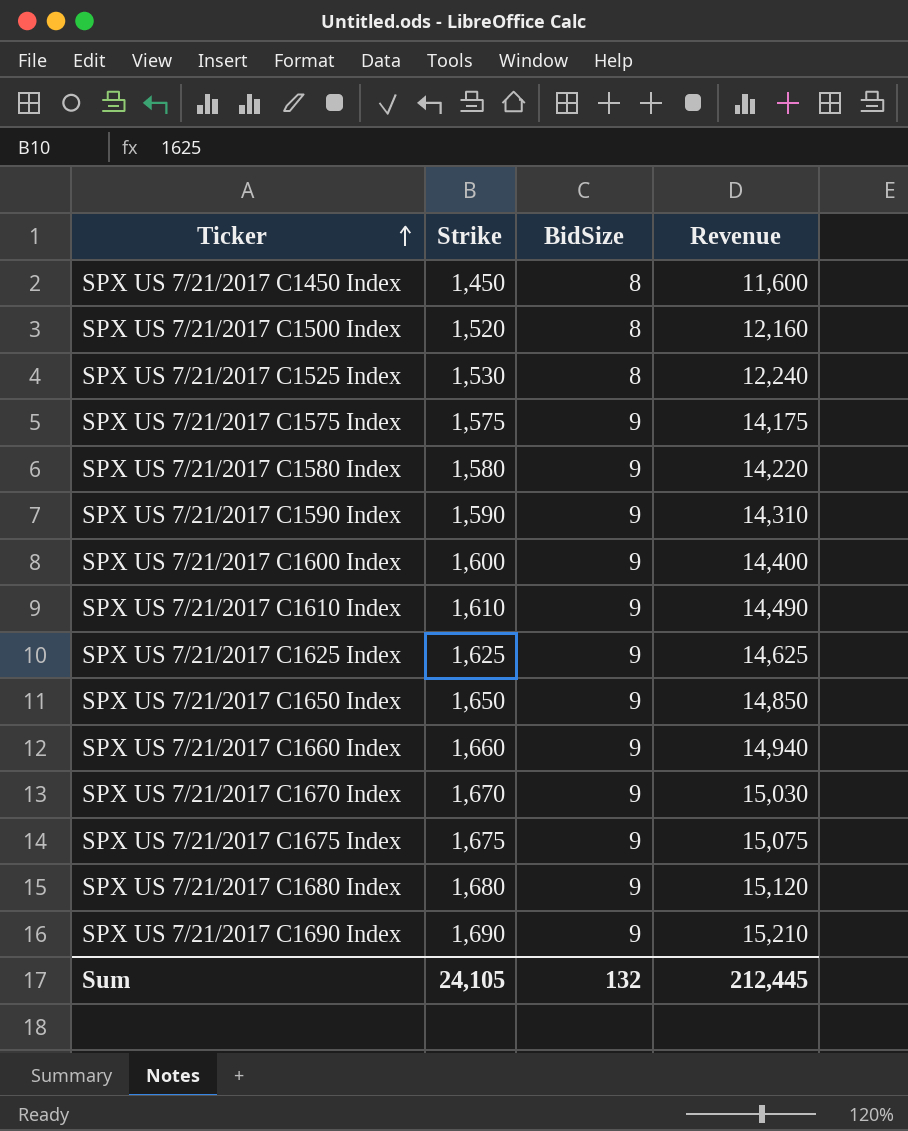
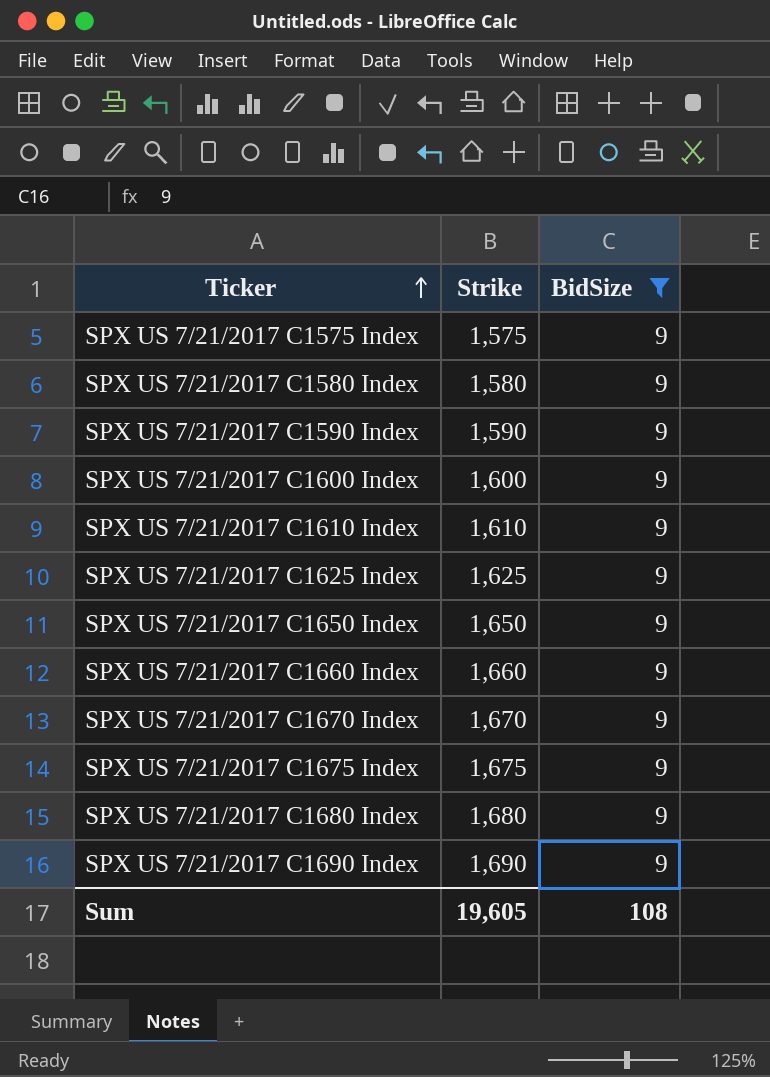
filter: none -> BidSize = 9
column Revenue | formula: [Strike] * [BidSize] -> none
Sum | Strike: 24,105 -> 19,605
Sum | BidSize: 132 -> 108

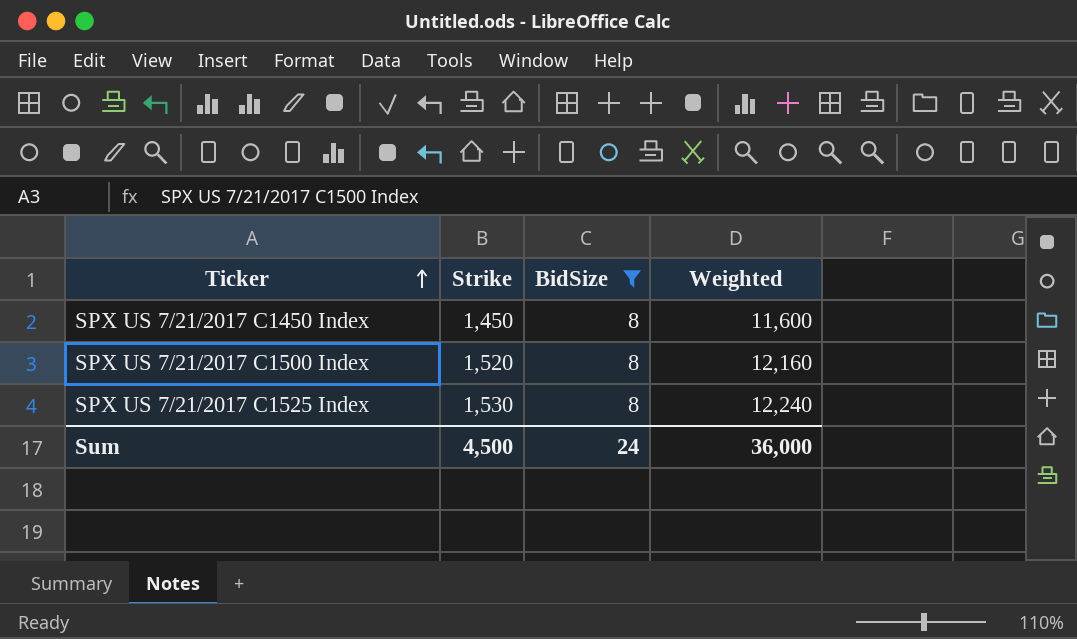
filter: BidSize = 9 -> BidSize = 8
column Weighted | formula: none -> [Strike] * [BidSize]
Sum | Strike: 19,605 -> 4,500
Sum | BidSize: 108 -> 24

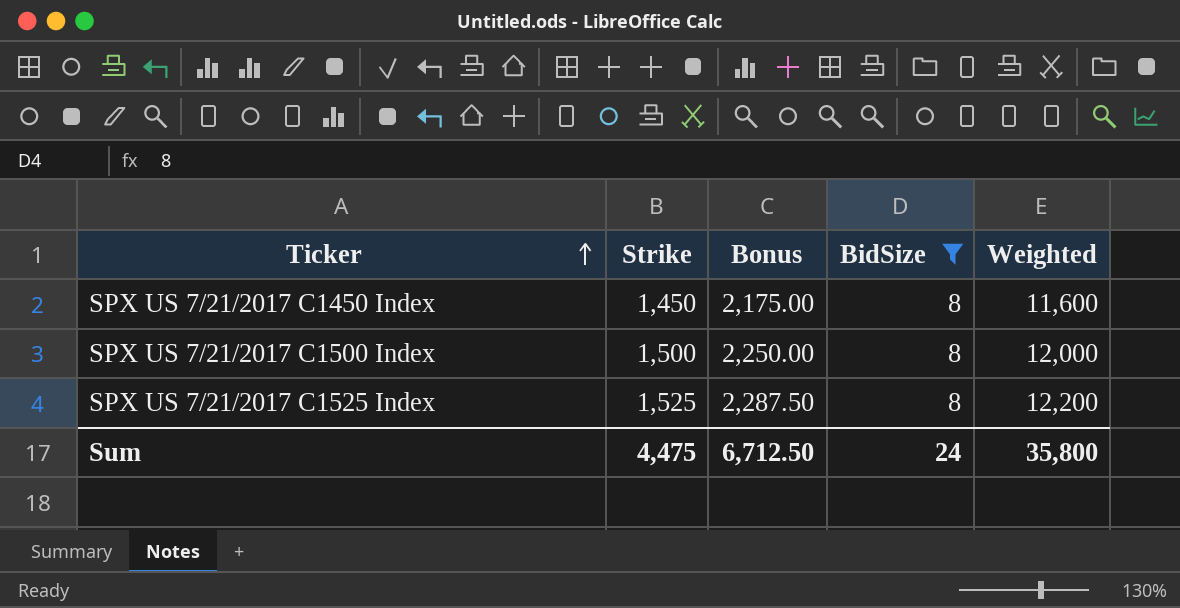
column Bonus | formula: none -> [Strike] * 1.5
SPX US 7/21/2017 C1500 Index | Strike: 1,520 -> 1,500
SPX US 7/21/2017 C1500 Index | Weighted: 12,160 -> 12,000
SPX US 7/21/2017 C1525 Index | Strike: 1,530 -> 1,525
SPX US 7/21/2017 C1525 Index | Weighted: 12,240 -> 12,200
Sum | Strike: 4,500 -> 4,475
Sum | Weighted: 36,000 -> 35,800

